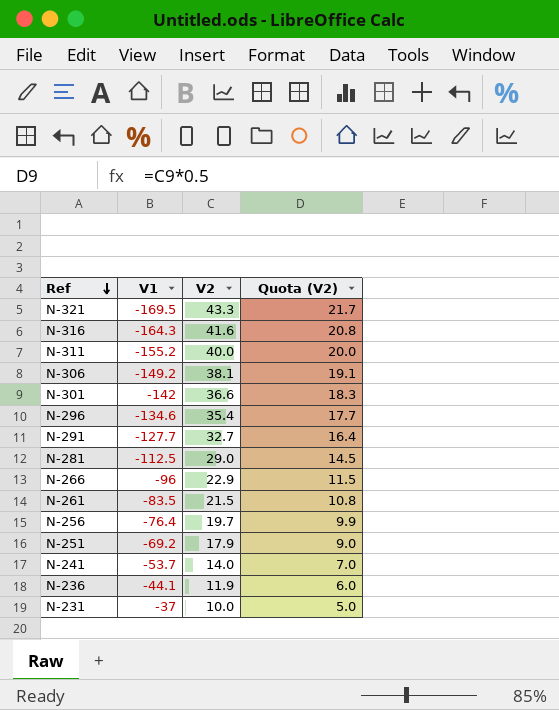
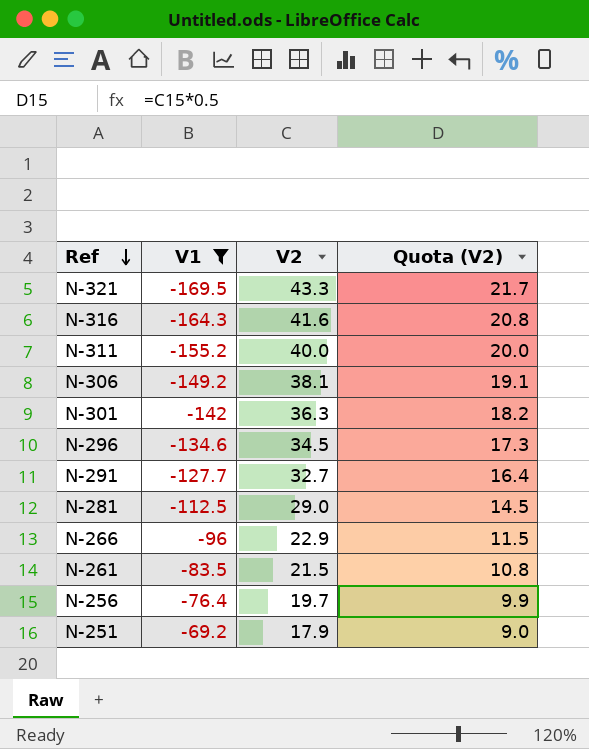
filter: none -> V1 <= -69.2
N-301 | V2: 36.6 -> 36.3
N-301 | Quota (V2): 18.3 -> 18.2
N-296 | V2: 35.4 -> 34.5
N-296 | Quota (V2): 17.7 -> 17.3

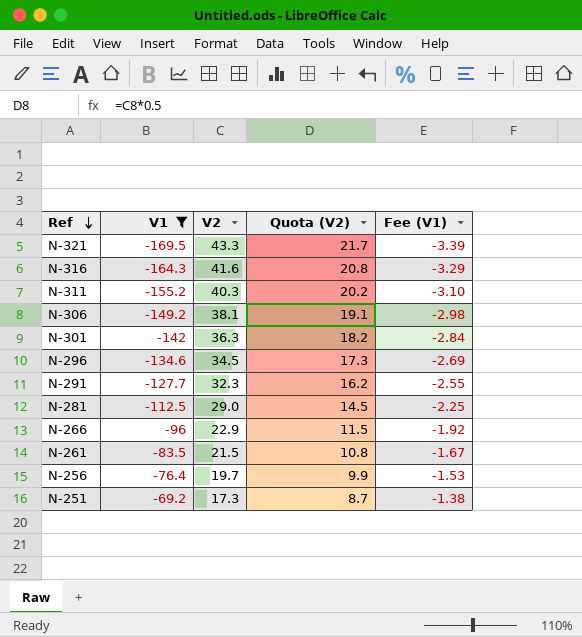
column Fee (V1) | formula: none -> [V1] * 0.02
N-311 | V2: 40.0 -> 40.3
N-311 | Quota (V2): 20.0 -> 20.2
N-291 | V2: 32.7 -> 32.3
N-291 | Quota (V2): 16.4 -> 16.2
N-251 | V2: 17.9 -> 17.3
N-251 | Quota (V2): 9.0 -> 8.7

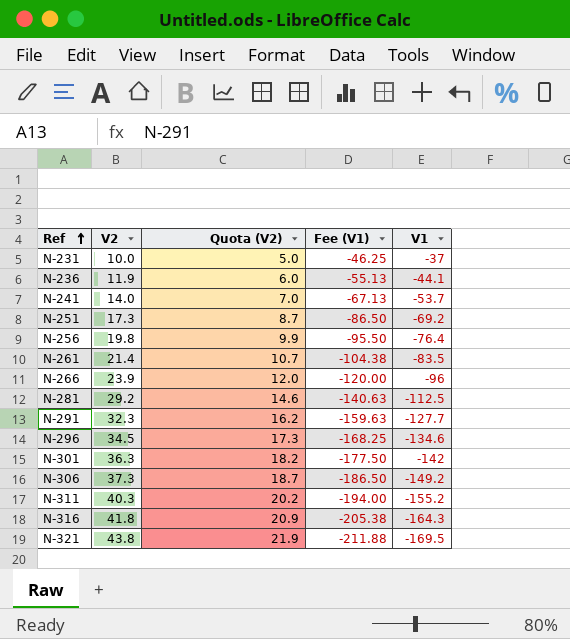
filter: V1 <= -69.2 -> none
row order: Ref descending -> Ref ascending
column Fee (V1) | formula: [V1] * 0.02 -> [V1] * 1.25
column V1 | position: 2 -> 5
N-256 | V2: 19.7 -> 19.8
N-261 | V2: 21.5 -> 21.4
N-261 | Quota (V2): 10.8 -> 10.7
N-266 | V2: 22.9 -> 23.9
N-266 | Quota (V2): 11.5 -> 12.0
N-281 | V2: 29.0 -> 29.2
N-281 | Quota (V2): 14.5 -> 14.6
N-306 | V2: 38.1 -> 37.3
N-306 | Quota (V2): 19.1 -> 18.7
N-316 | V2: 41.6 -> 41.8
N-316 | Quota (V2): 20.8 -> 20.9
N-321 | V2: 43.3 -> 43.8
N-321 | Quota (V2): 21.7 -> 21.9

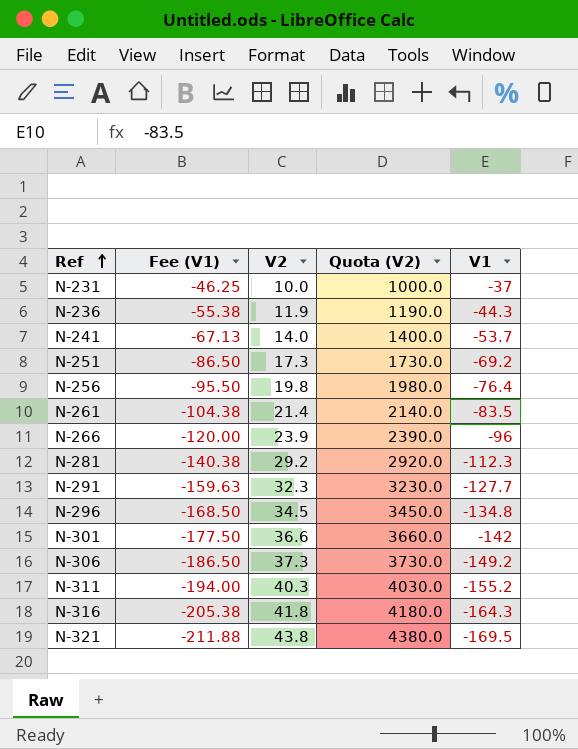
column Fee (V1) | position: 4 -> 2
column Quota (V2) | formula: [V2] * 0.5 -> [V2] * 100
N-236 | Fee (V1): -55.13 -> -55.38
N-236 | V1: -44.1 -> -44.3
N-281 | Fee (V1): -140.63 -> -140.38
N-281 | V1: -112.5 -> -112.3
N-296 | Fee (V1): -168.25 -> -168.50
N-296 | V1: -134.6 -> -134.8
N-301 | V2: 36.3 -> 36.6

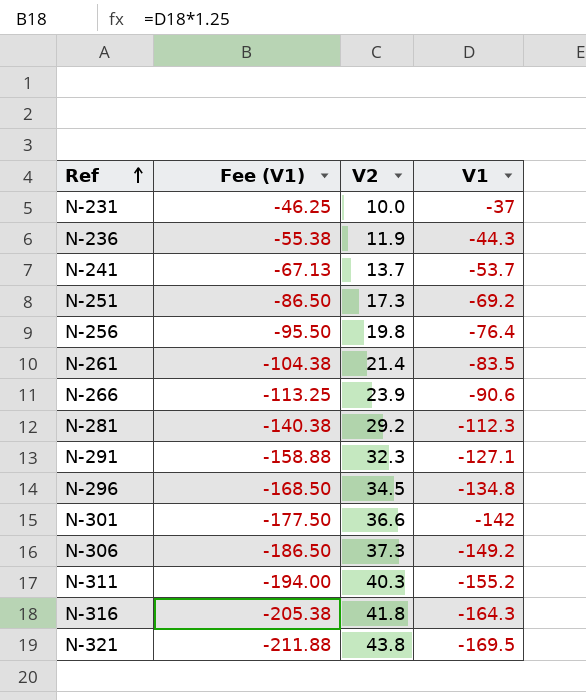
column Quota (V2) | formula: [V2] * 100 -> none
N-241 | V2: 14.0 -> 13.7
N-266 | Fee (V1): -120.00 -> -113.25
N-266 | V1: -96 -> -90.6
N-291 | Fee (V1): -159.63 -> -158.88
N-291 | V1: -127.7 -> -127.1

